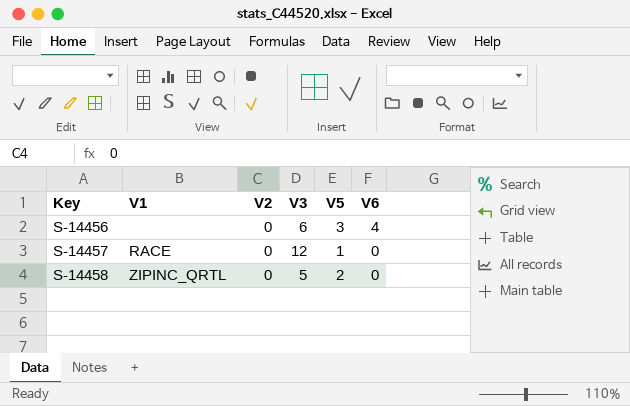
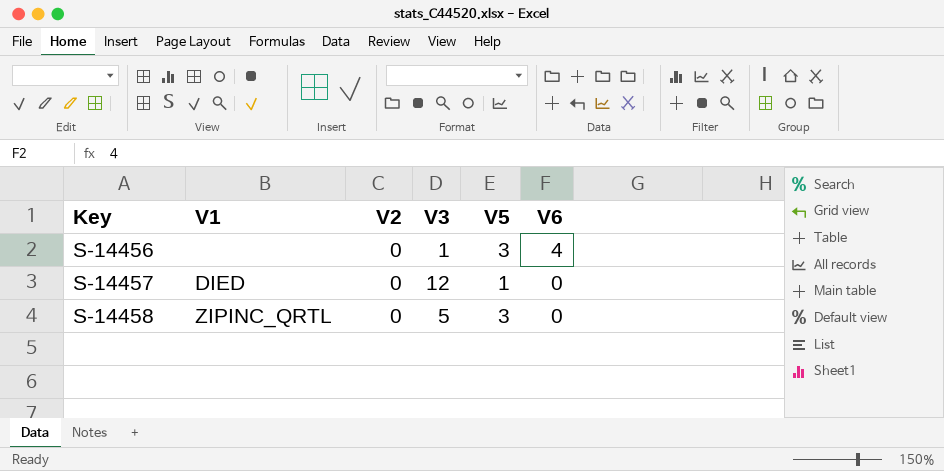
S-14456 | V3: 6 -> 1
S-14457 | V1: RACE -> DIED
S-14458 | V5: 2 -> 3

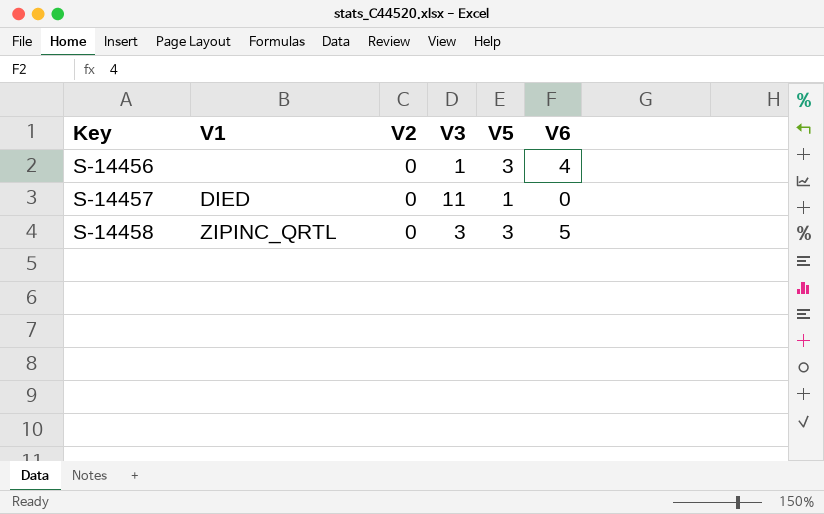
S-14457 | V3: 12 -> 11
S-14458 | V3: 5 -> 3
S-14458 | V6: 0 -> 5

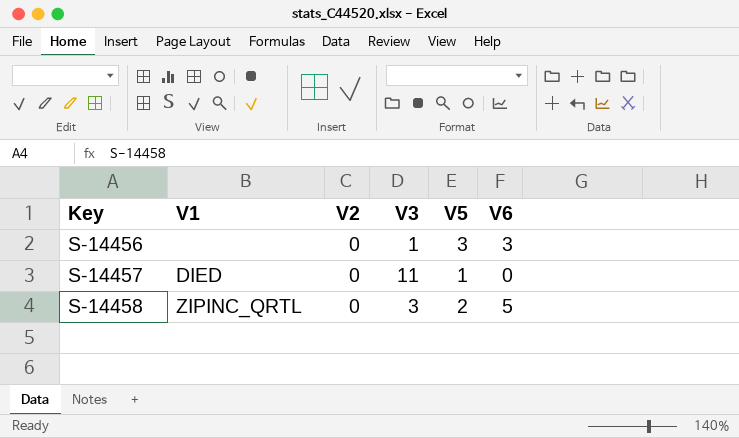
S-14456 | V6: 4 -> 3
S-14458 | V5: 3 -> 2

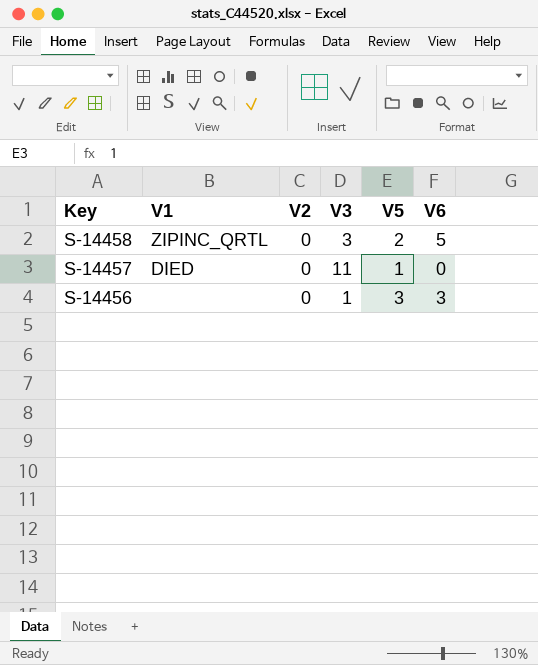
row order: Key ascending -> Key descending

